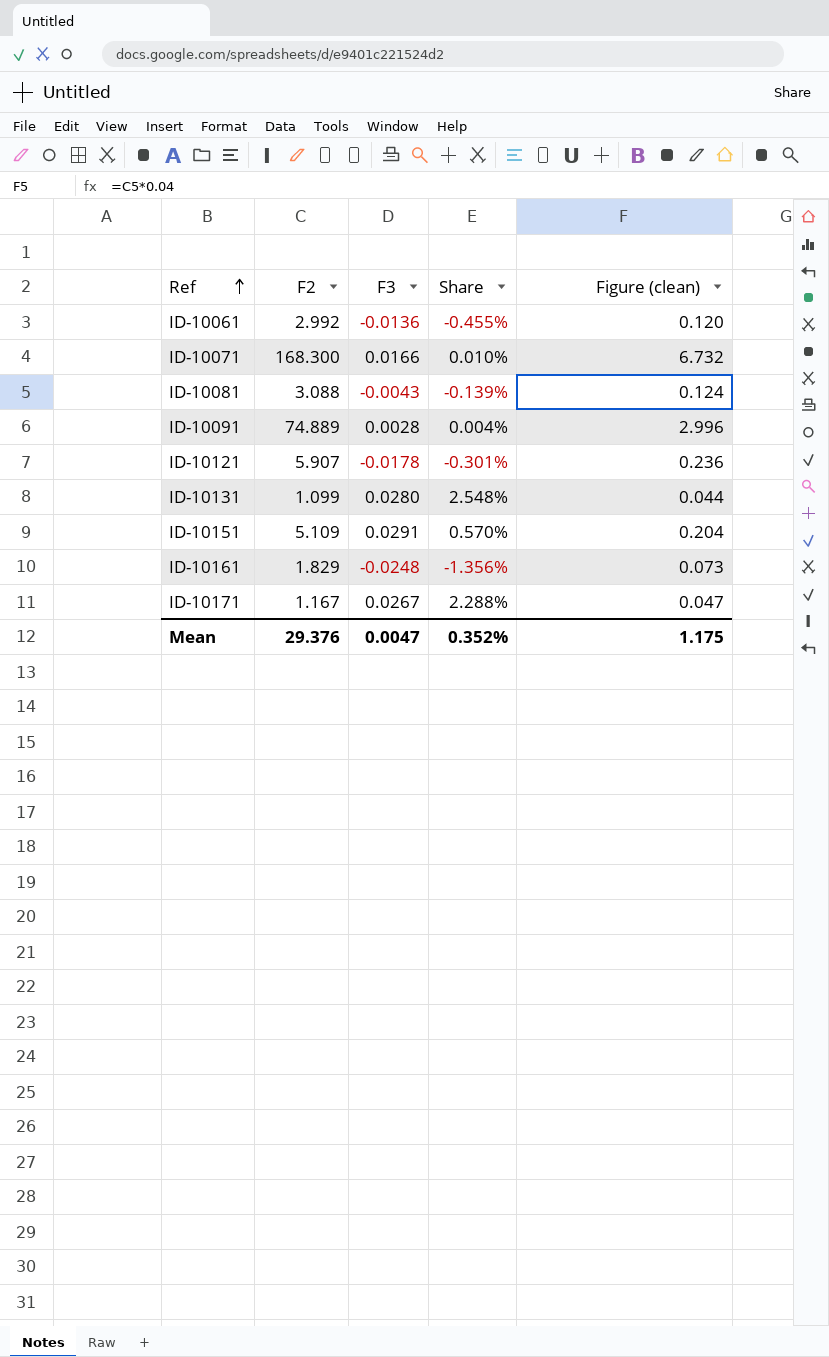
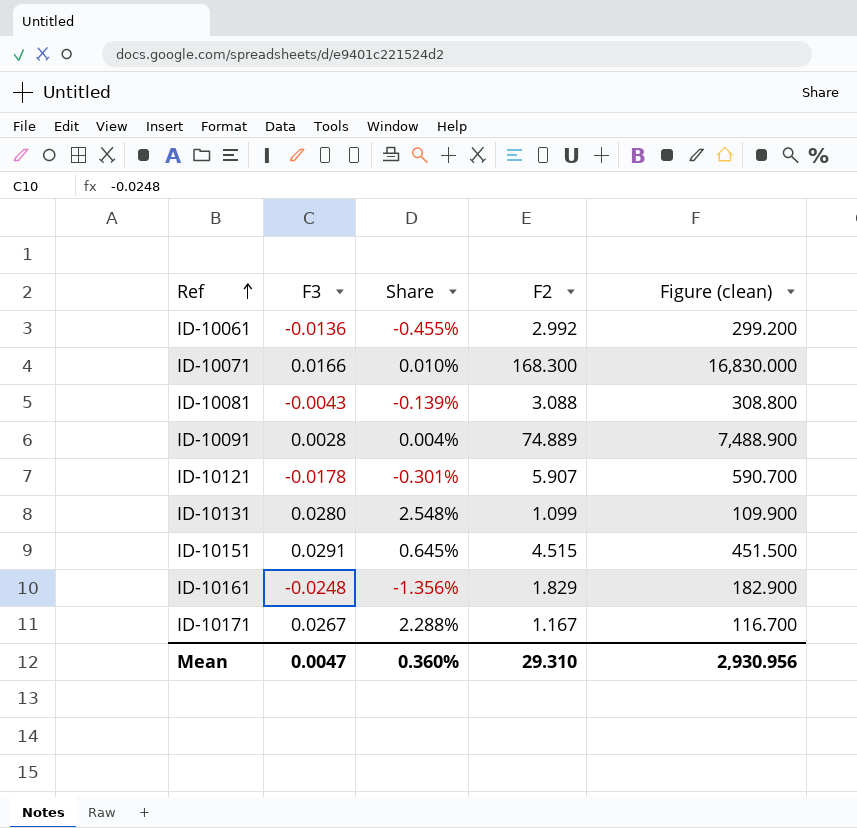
column F2 | position: 2 -> 4
column Figure (clean) | formula: [F2] * 0.04 -> [F2] * 100
ID-10151 | Share: 0.570% -> 0.645%
ID-10151 | F2: 5.109 -> 4.515
Mean | Share: 0.352% -> 0.360%
Mean | F2: 29.376 -> 29.310
Mean | Figure (clean): 1.175 -> 2,930.956

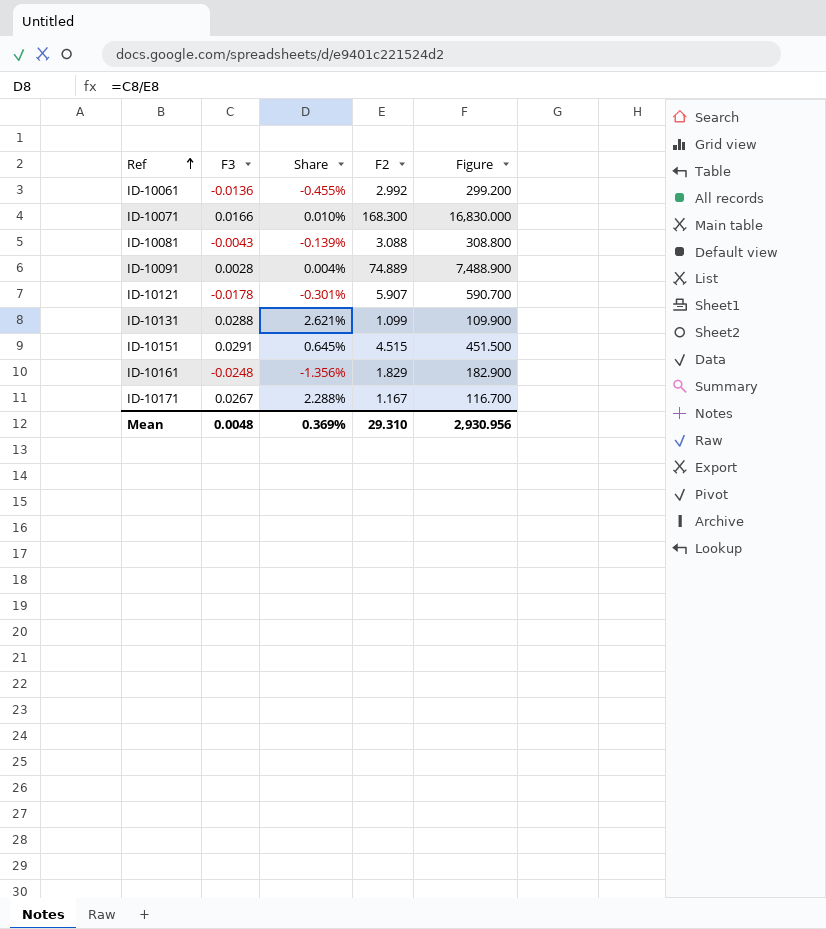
column name: Figure (clean) -> Figure
ID-10131 | F3: 0.0280 -> 0.0288
ID-10131 | Share: 2.548% -> 2.621%
Mean | F3: 0.0047 -> 0.0048
Mean | Share: 0.360% -> 0.369%

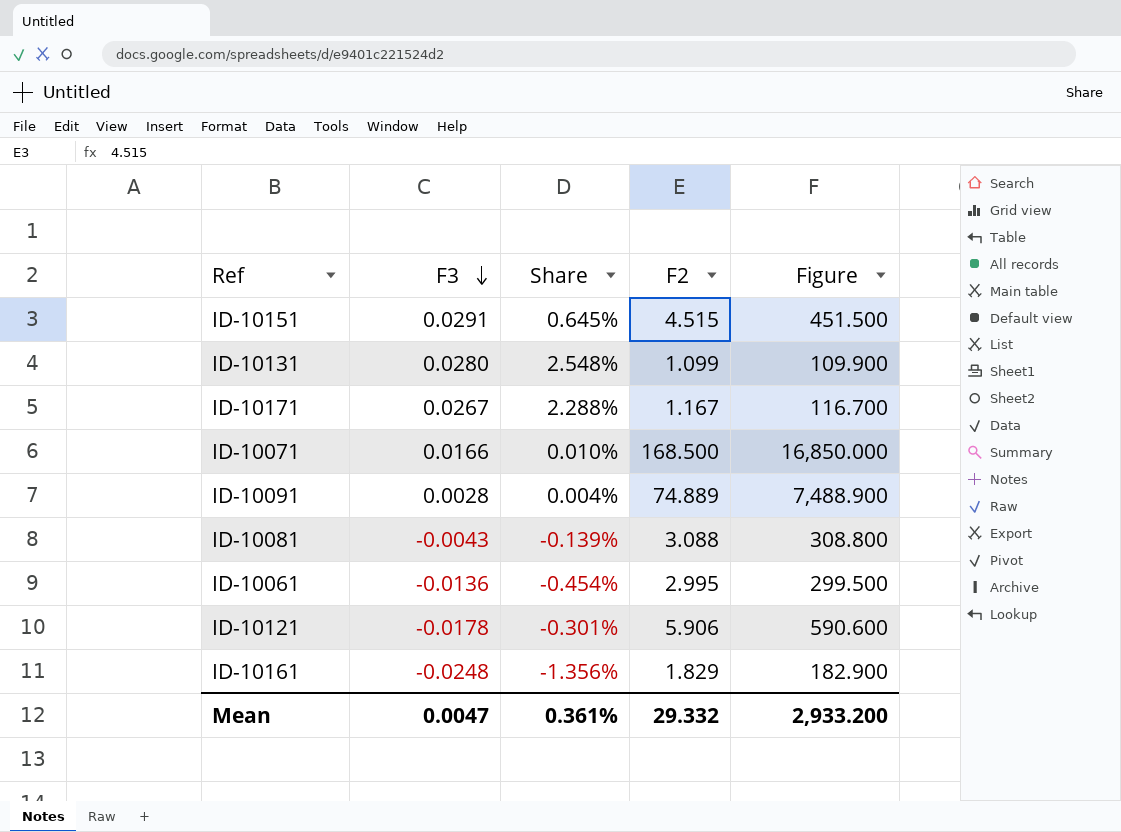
row order: Ref ascending -> F3 descending
ID-10131 | F3: 0.0288 -> 0.0280
ID-10131 | Share: 2.621% -> 2.548%
ID-10071 | F2: 168.300 -> 168.500
ID-10071 | Figure: 16,830.000 -> 16,850.000
ID-10061 | Share: -0.455% -> -0.454%
ID-10061 | F2: 2.992 -> 2.995
ID-10061 | Figure: 299.200 -> 299.500
ID-10121 | F2: 5.907 -> 5.906
ID-10121 | Figure: 590.700 -> 590.600
Mean | F3: 0.0048 -> 0.0047
Mean | Share: 0.369% -> 0.361%
Mean | F2: 29.310 -> 29.332
Mean | Figure: 2,930.956 -> 2,933.200

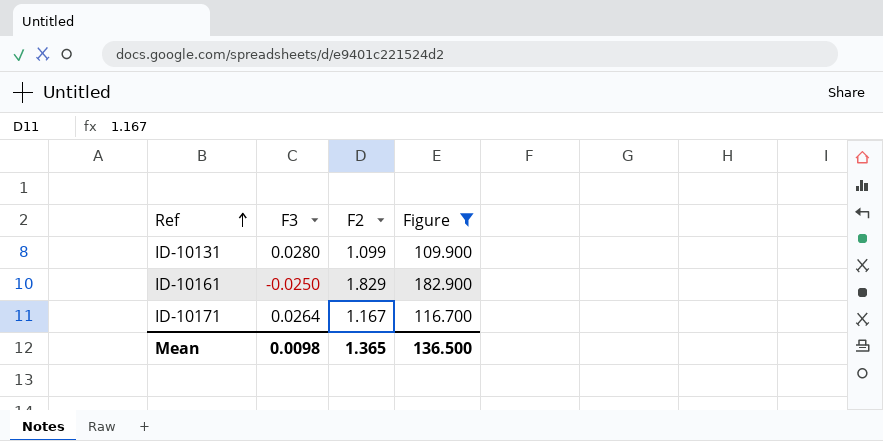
filter: none -> Figure <= 182.900
row order: F3 descending -> Ref ascending
column Share | formula: [F3] / [F2] -> none
ID-10161 | F3: -0.0248 -> -0.0250
ID-10171 | F3: 0.0267 -> 0.0264
Mean | F3: 0.0047 -> 0.0098
Mean | F2: 29.332 -> 1.365
Mean | Figure: 2,933.200 -> 136.500

